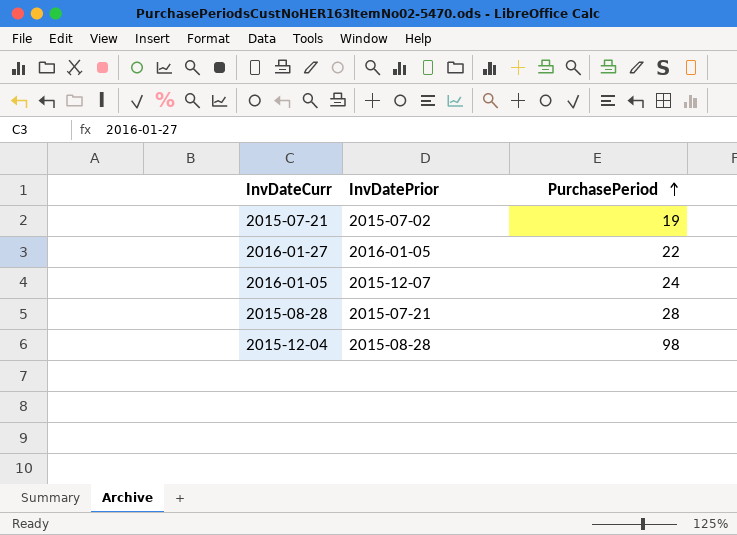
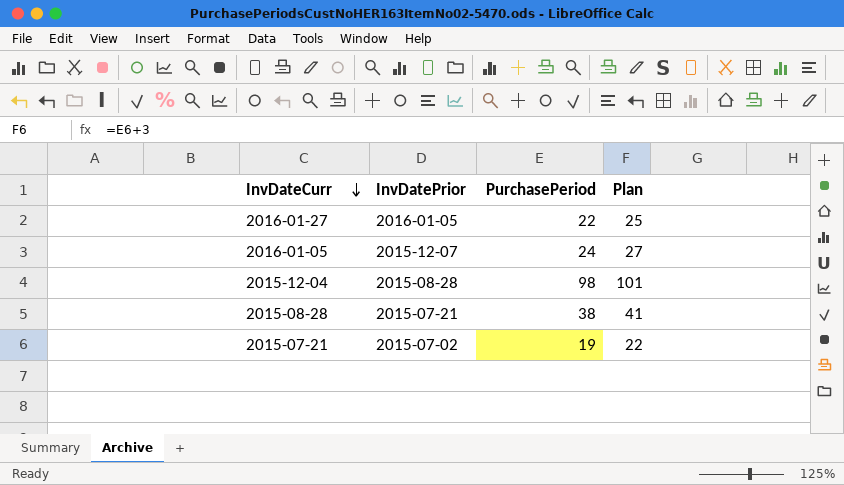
row order: PurchasePeriod ascending -> InvDateCurr descending
column Plan | formula: none -> [PurchasePeriod] + 3
2015-08-28 | PurchasePeriod: 28 -> 38

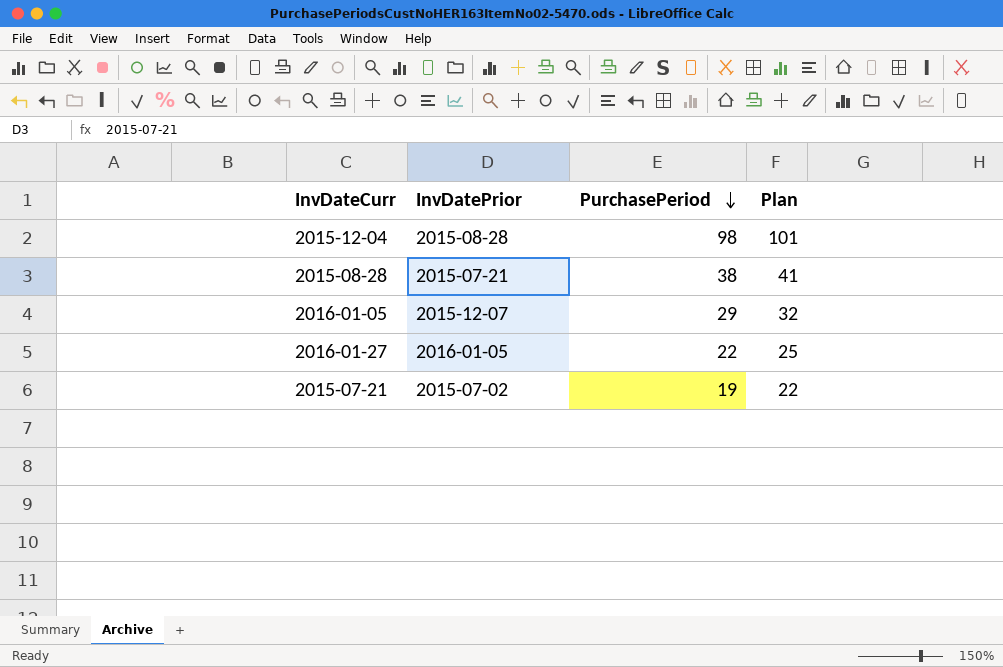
row order: InvDateCurr descending -> PurchasePeriod descending
2016-01-05 | PurchasePeriod: 24 -> 29
2016-01-05 | Plan: 27 -> 32

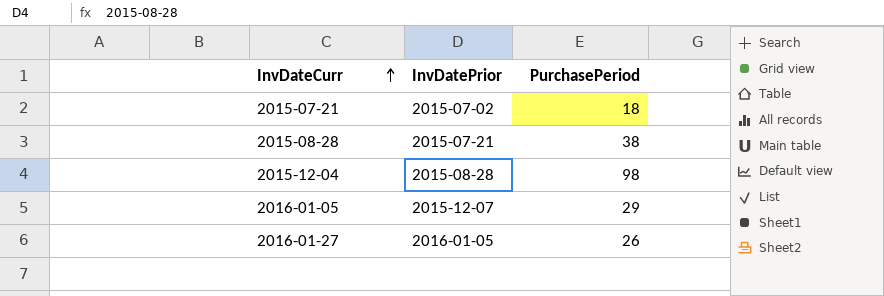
row order: PurchasePeriod descending -> InvDateCurr ascending
column Plan | formula: [PurchasePeriod] + 3 -> none
2015-07-21 | PurchasePeriod: 19 -> 18
2016-01-27 | PurchasePeriod: 22 -> 26

